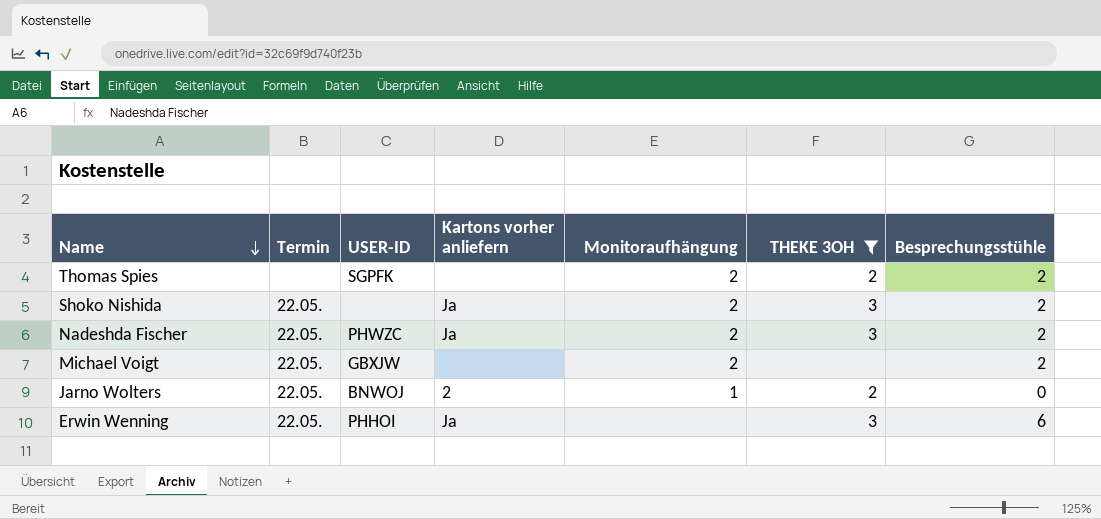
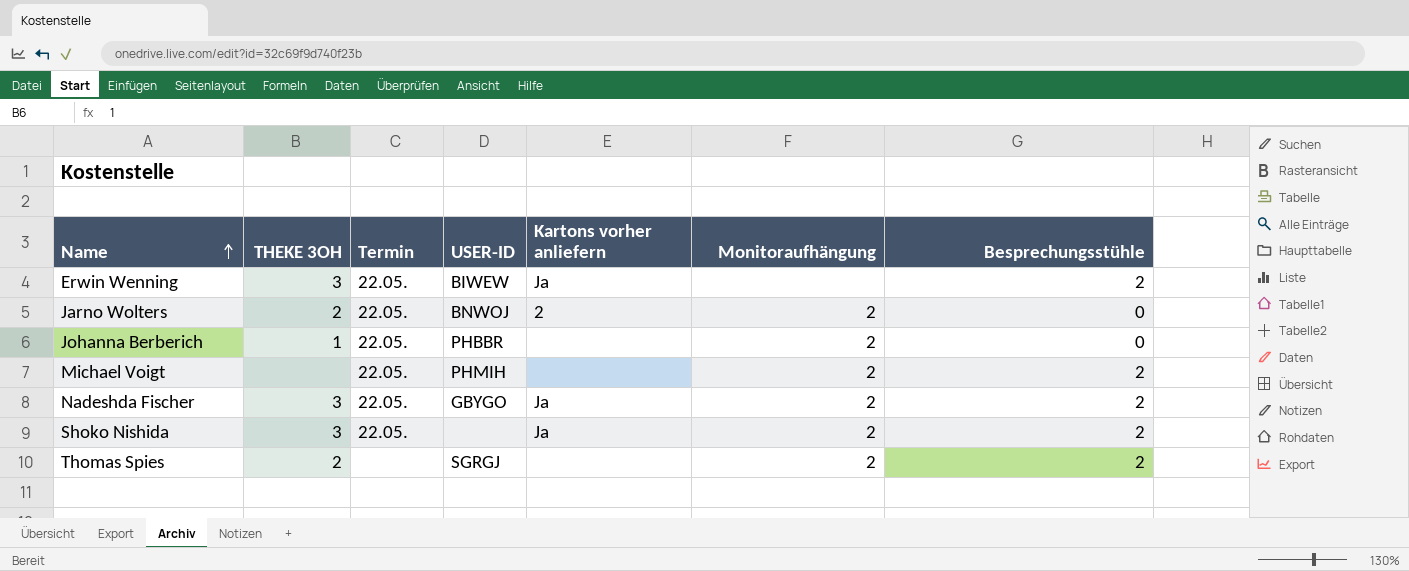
filter: THEKE 3OH != 1 -> none
row order: Name descending -> Name ascending
column THEKE 3OH | position: 6 -> 2
Erwin Wenning | USER-ID: PHHOI -> BIWEW
Erwin Wenning | Besprechungsstühle: 6 -> 2
Jarno Wolters | Monitoraufhängung: 1 -> 2
Michael Voigt | USER-ID: GBXJW -> PHMIH
Nadeshda Fischer | USER-ID: PHWZC -> GBYGO
Thomas Spies | USER-ID: SGPFK -> SGRGJ

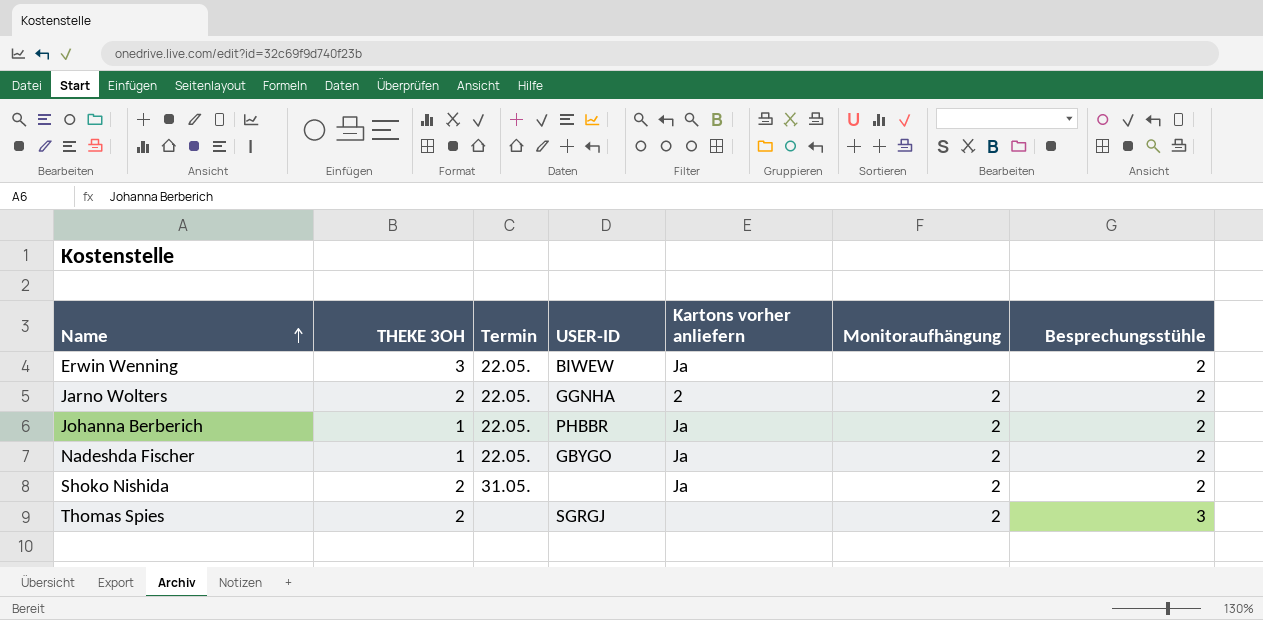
row Michael Voigt: none | 22.05. | PHMIH | none | 2 | 2 -> none
Jarno Wolters | USER-ID: BNWOJ -> GGNHA
Jarno Wolters | Besprechungsstühle: 0 -> 2
Johanna Berberich | Kartons vorher anliefern: none -> Ja
Johanna Berberich | Besprechungsstühle: 0 -> 2
Nadeshda Fischer | THEKE 3OH: 3 -> 1
Shoko Nishida | THEKE 3OH: 3 -> 2
Shoko Nishida | Termin: 22.05. -> 31.05.
Thomas Spies | Besprechungsstühle: 2 -> 3

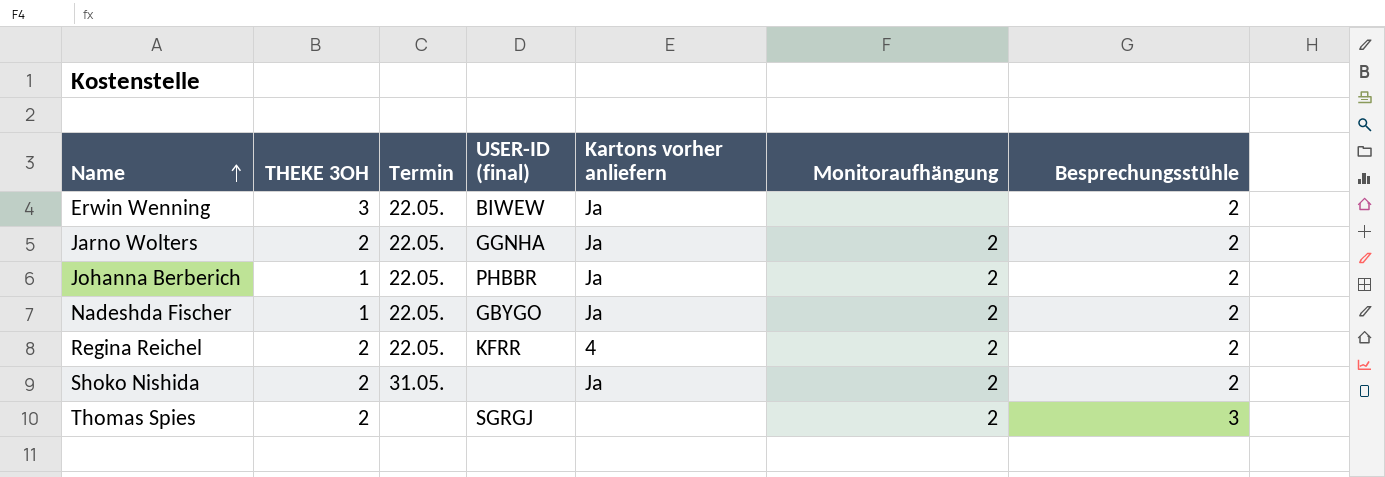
column name: USER-ID -> USER-ID (final)
Jarno Wolters | Kartons vorher anliefern: 2 -> Ja
row Regina Reichel: none -> 2 | 22.05. | KFRR | 4 | 2 | 2

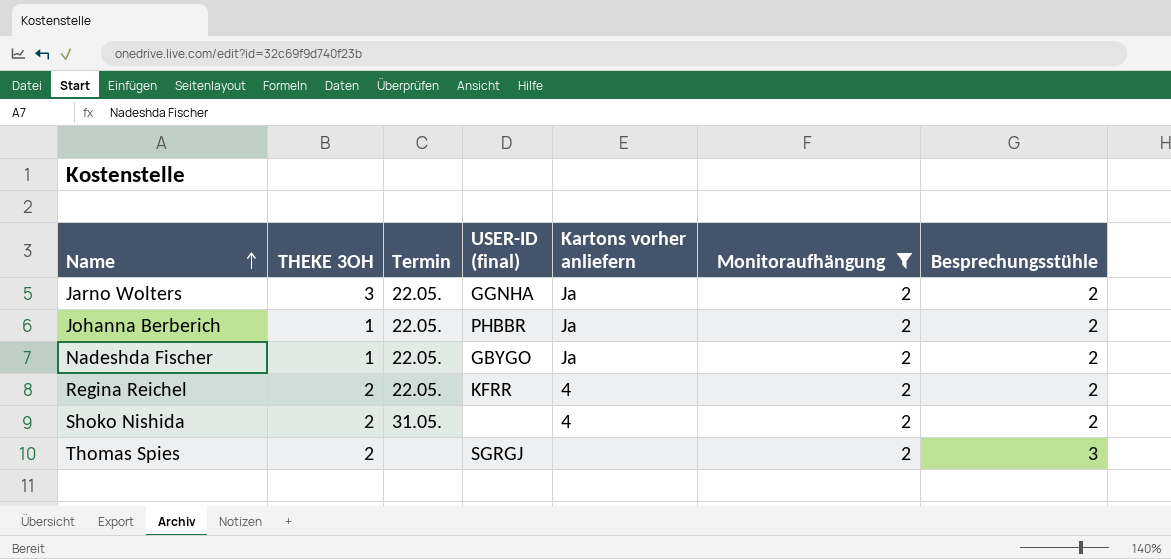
filter: none -> Monitoraufhängung = 2
Jarno Wolters | THEKE 3OH: 2 -> 3
Shoko Nishida | Kartons vorher anliefern: Ja -> 4

